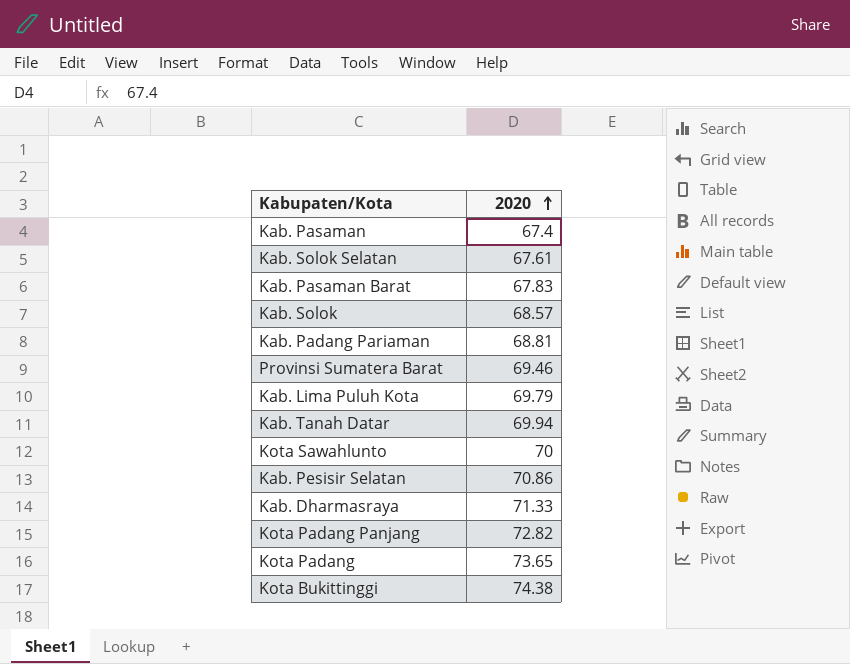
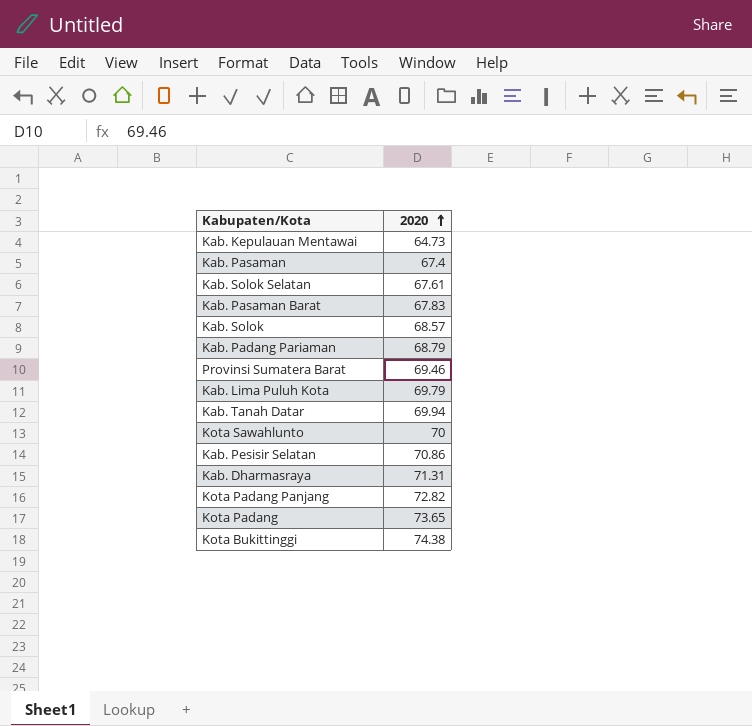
row Kab. Kepulauan Mentawai: none -> 64.73
Kab. Padang Pariaman | 2020: 68.81 -> 68.79
Kab. Dharmasraya | 2020: 71.33 -> 71.31

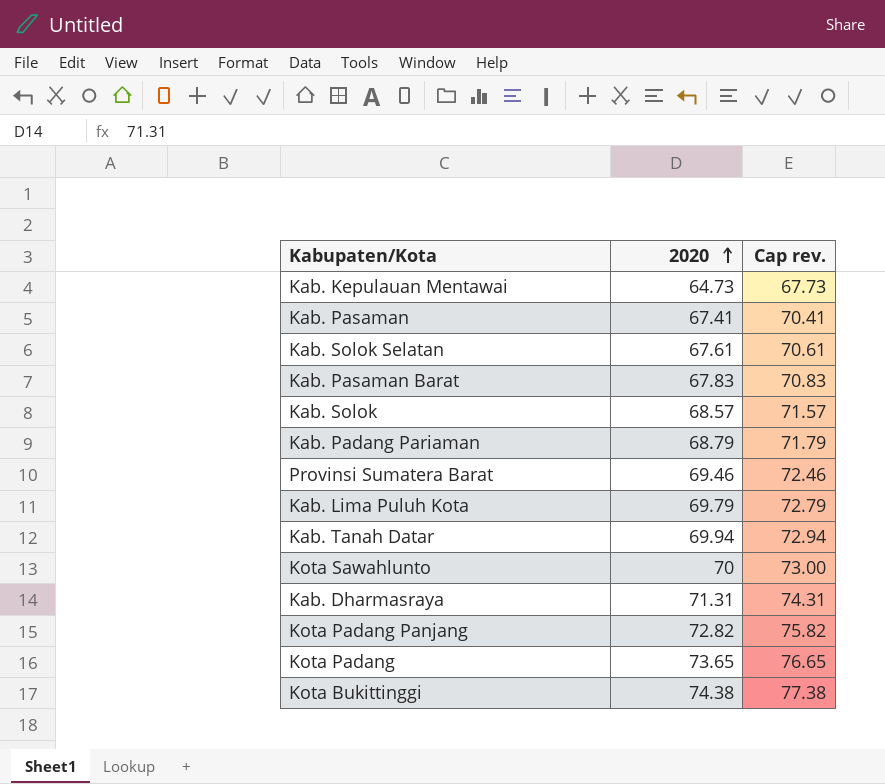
column Cap rev. | formula: none -> [2020] + 3
row Kab. Pesisir Selatan: 70.86 -> none
Kab. Pasaman | 2020: 67.4 -> 67.41

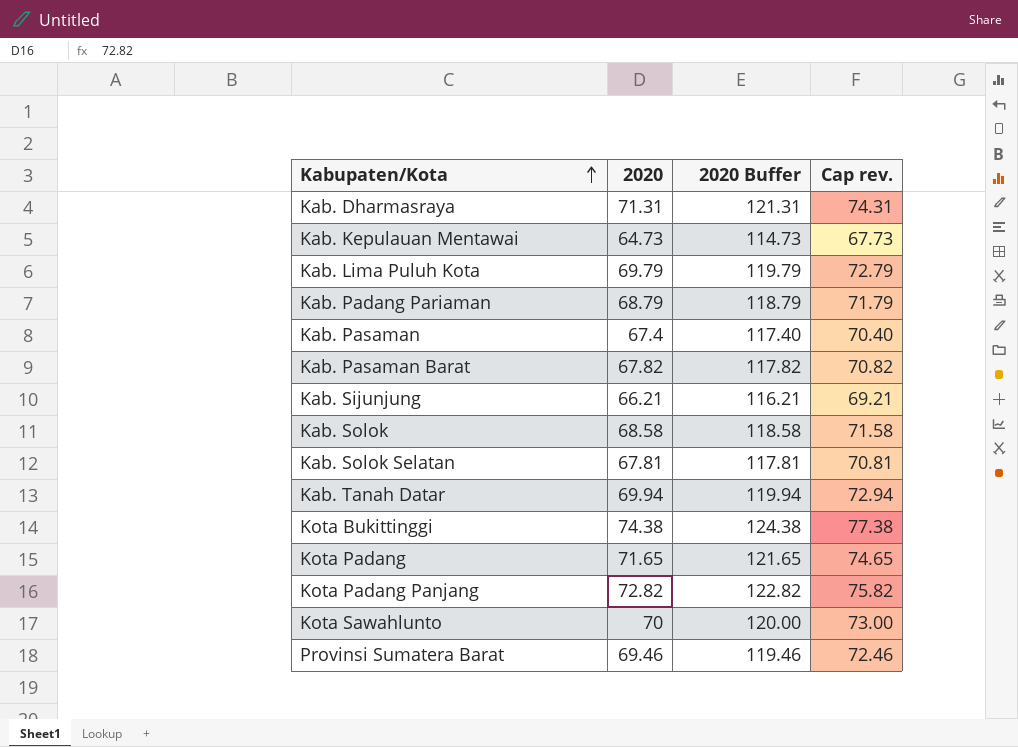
row order: 2020 ascending -> Kabupaten/Kota ascending
column 2020 Buffer | formula: none -> [2020] + 50
Kab. Pasaman | 2020: 67.41 -> 67.4
Kab. Pasaman | Cap rev.: 70.41 -> 70.40
Kab. Pasaman Barat | 2020: 67.83 -> 67.82
Kab. Pasaman Barat | Cap rev.: 70.83 -> 70.82
row Kab. Sijunjung: none -> 66.21 | 116.21 | 69.21
Kab. Solok | 2020: 68.57 -> 68.58
Kab. Solok | Cap rev.: 71.57 -> 71.58
Kab. Solok Selatan | 2020: 67.61 -> 67.81
Kab. Solok Selatan | Cap rev.: 70.61 -> 70.81
Kota Padang | 2020: 73.65 -> 71.65
Kota Padang | Cap rev.: 76.65 -> 74.65

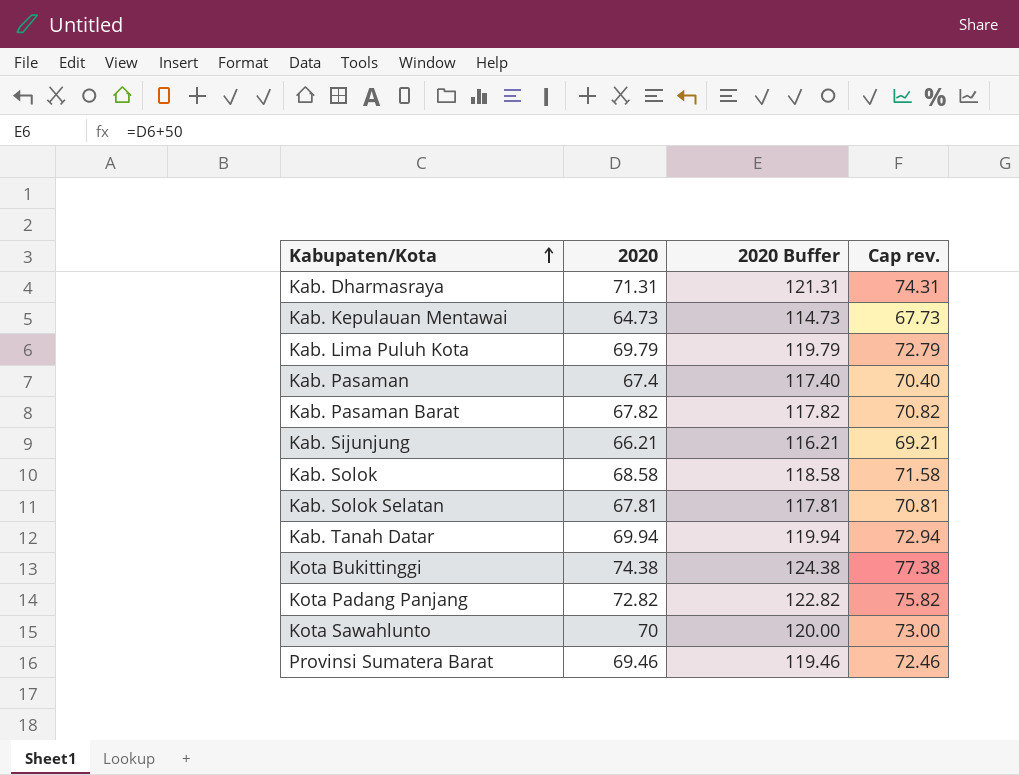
row Kab. Padang Pariaman: 68.79 | 118.79 | 71.79 -> none
row Kota Padang: 71.65 | 121.65 | 74.65 -> none

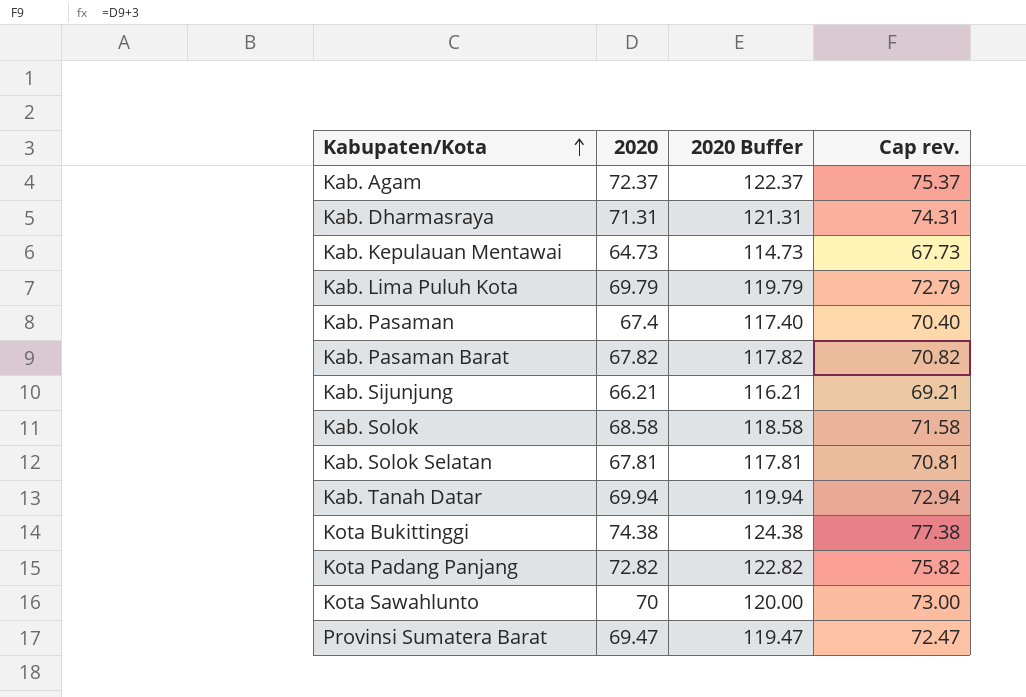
row Kab. Agam: none -> 72.37 | 122.37 | 75.37
Provinsi Sumatera Barat | 2020: 69.46 -> 69.47
Provinsi Sumatera Barat | 2020 Buffer: 119.46 -> 119.47
Provinsi Sumatera Barat | Cap rev.: 72.46 -> 72.47

